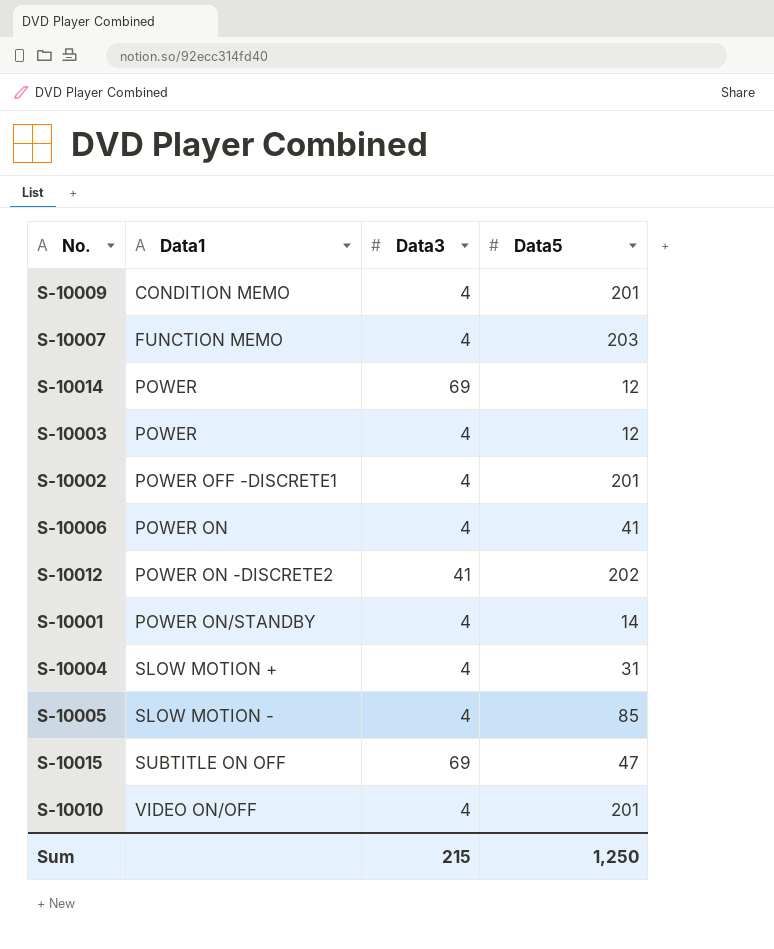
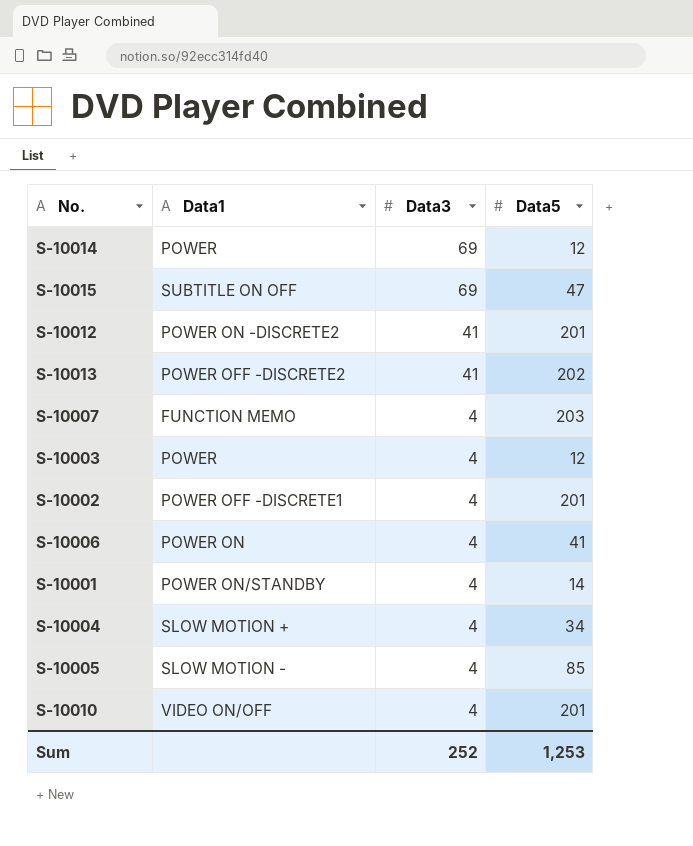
row order: Data1 ascending -> Data3 descending
row S-10009: CONDITION MEMO | 4 | 201 -> none
S-10012 | Data5: 202 -> 201
row S-10013: none -> POWER OFF -DISCRETE2 | 41 | 202
S-10004 | Data5: 31 -> 34
Sum | Data3: 215 -> 252
Sum | Data5: 1,250 -> 1,253

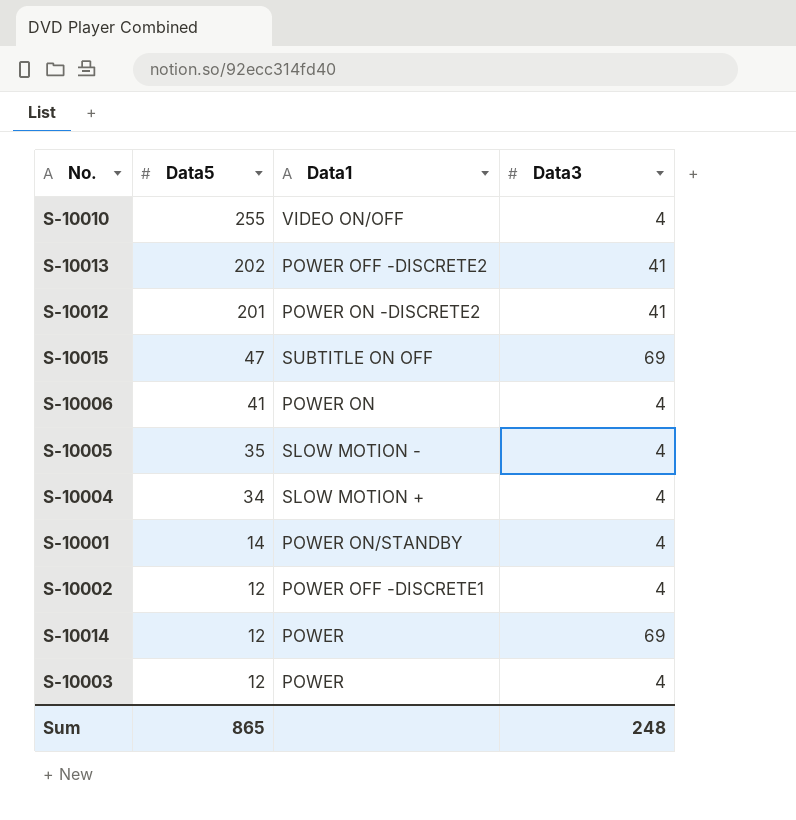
row order: Data3 descending -> Data5 descending
column Data5 | position: 4 -> 2
row S-10007: FUNCTION MEMO | 4 | 203 -> none
S-10010 | Data5: 201 -> 255
S-10005 | Data5: 85 -> 35
S-10002 | Data5: 201 -> 12
Sum | Data5: 1,253 -> 865
Sum | Data3: 252 -> 248

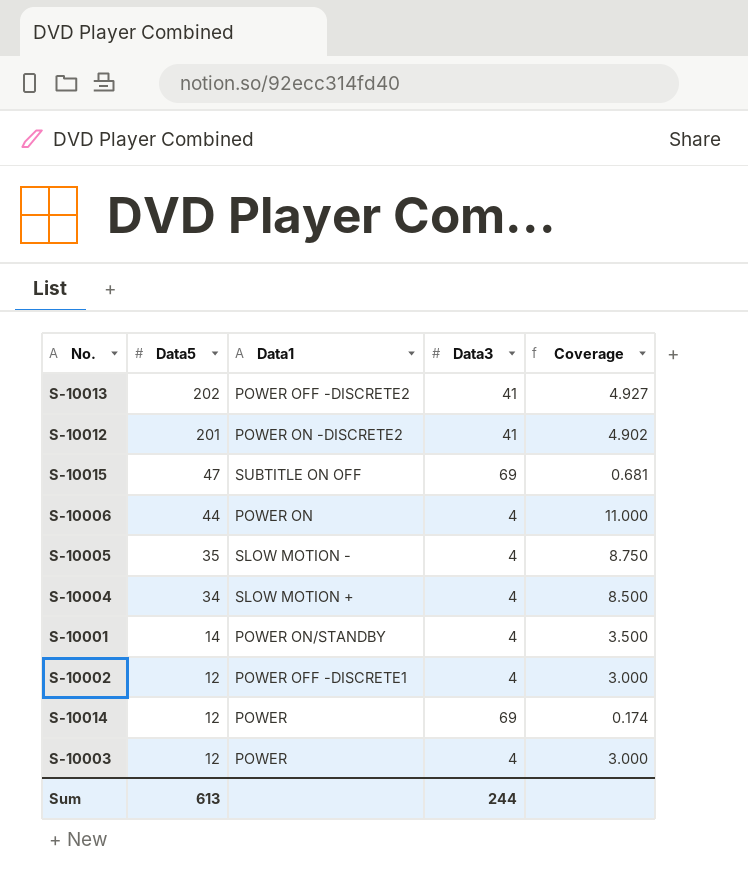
column Coverage | formula: none -> [Data5] / [Data3]
row S-10010: 255 | VIDEO ON/OFF | 4 -> none
S-10006 | Data5: 41 -> 44
Sum | Data5: 865 -> 613
Sum | Data3: 248 -> 244

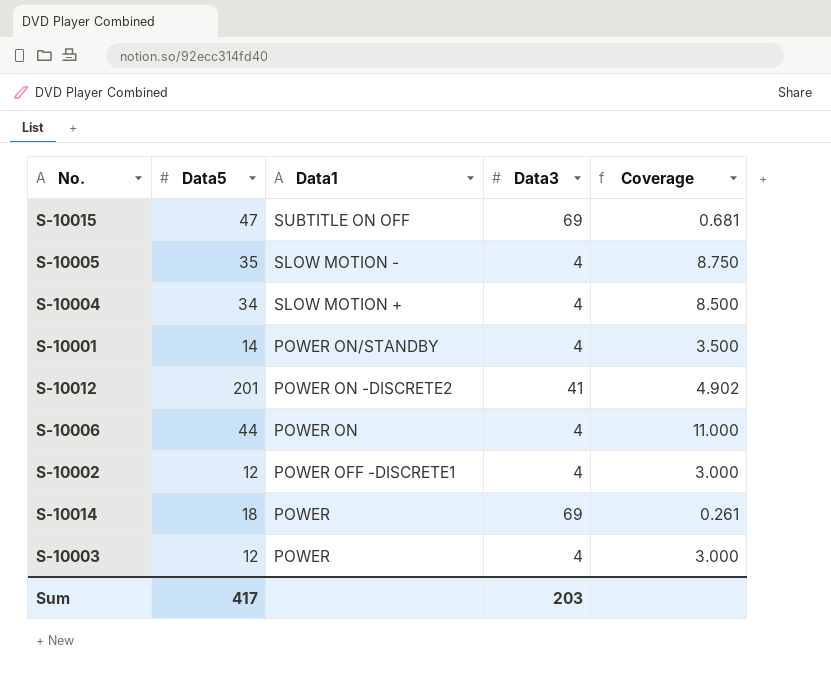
row order: Data5 descending -> Data1 descending
row S-10013: 202 | POWER OFF -DISCRETE2 | 41 | 4.927 -> none
S-10014 | Data5: 12 -> 18
S-10014 | Coverage: 0.174 -> 0.261
Sum | Data5: 613 -> 417
Sum | Data3: 244 -> 203

